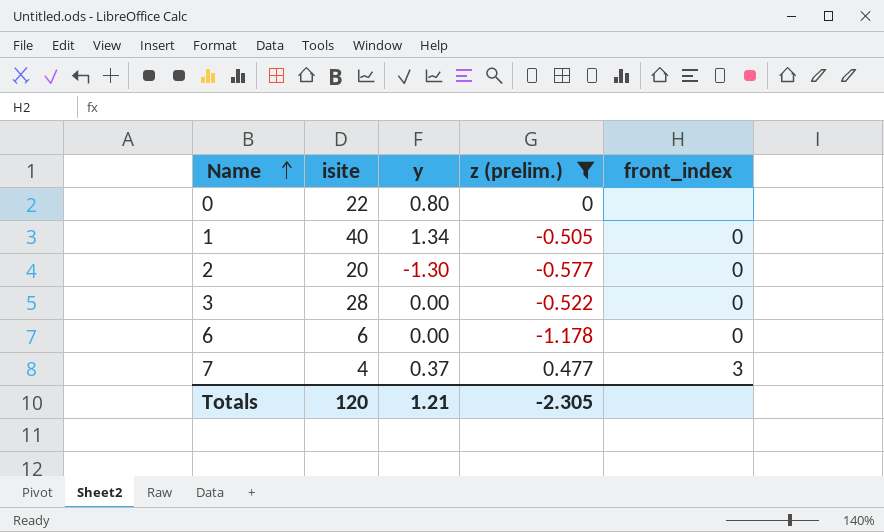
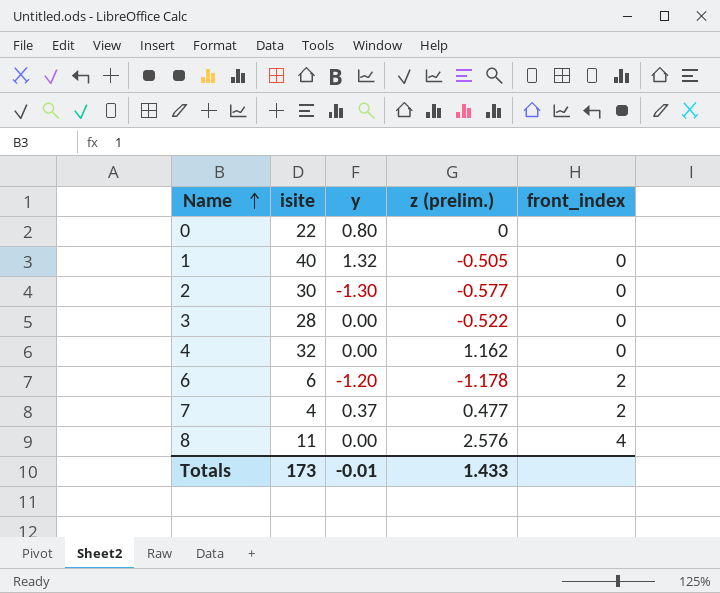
filter: z (prelim.) <= 0.477 -> none
1 | y: 1.34 -> 1.32
2 | isite: 20 -> 30
6 | y: 0.00 -> -1.20
6 | front_index: 0 -> 2
7 | front_index: 3 -> 2
Totals | isite: 120 -> 173
Totals | y: 1.21 -> -0.01
Totals | z (prelim.): -2.305 -> 1.433

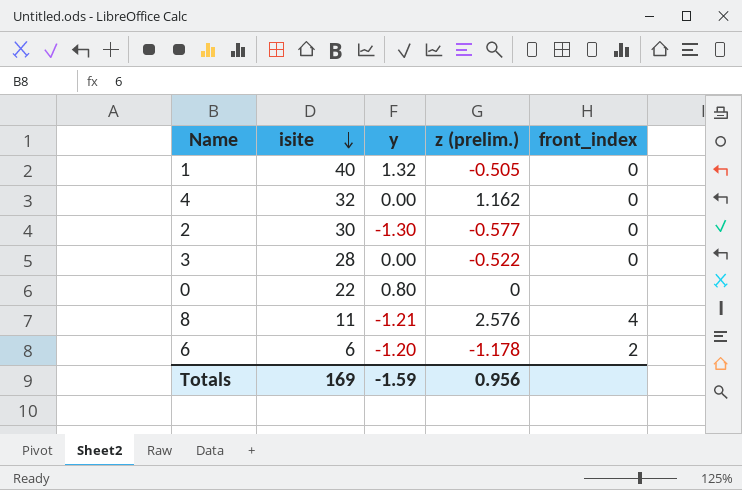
row order: Name ascending -> isite descending
row 7: 4 | 0.37 | 0.477 | 2 -> none
8 | y: 0.00 -> -1.21
Totals | isite: 173 -> 169
Totals | y: -0.01 -> -1.59
Totals | z (prelim.): 1.433 -> 0.956

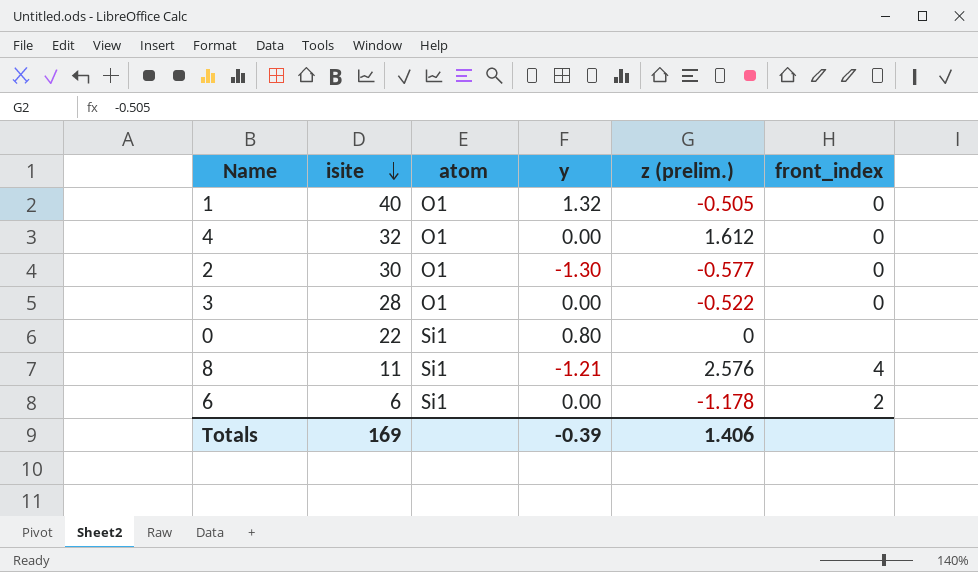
column atom | position: none -> 3
4 | z (prelim.): 1.162 -> 1.612
6 | y: -1.20 -> 0.00
Totals | y: -1.59 -> -0.39
Totals | z (prelim.): 0.956 -> 1.406

